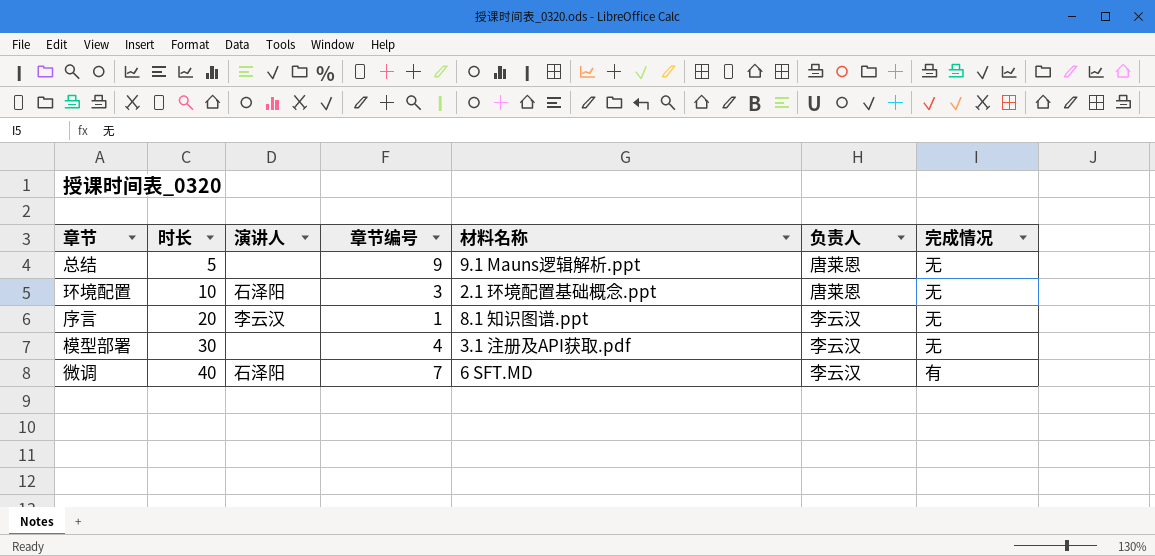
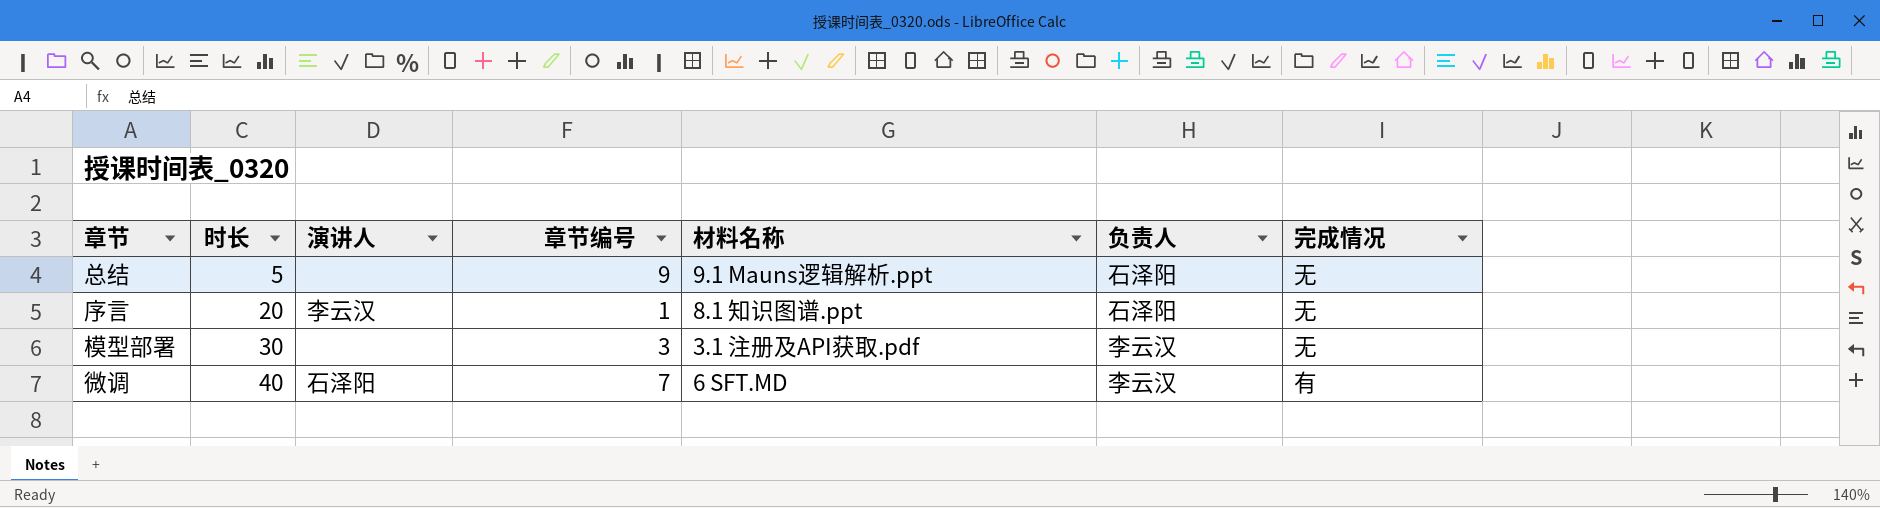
row 环境配置: 10 | 石泽阳 | 3 | 2.1 环境配置基础概念.ppt | 唐莱恩 | 无 -> none
总结 | 负责人: 唐莱恩 -> 石泽阳
序言 | 负责人: 李云汉 -> 石泽阳
模型部署 | 章节编号: 4 -> 3

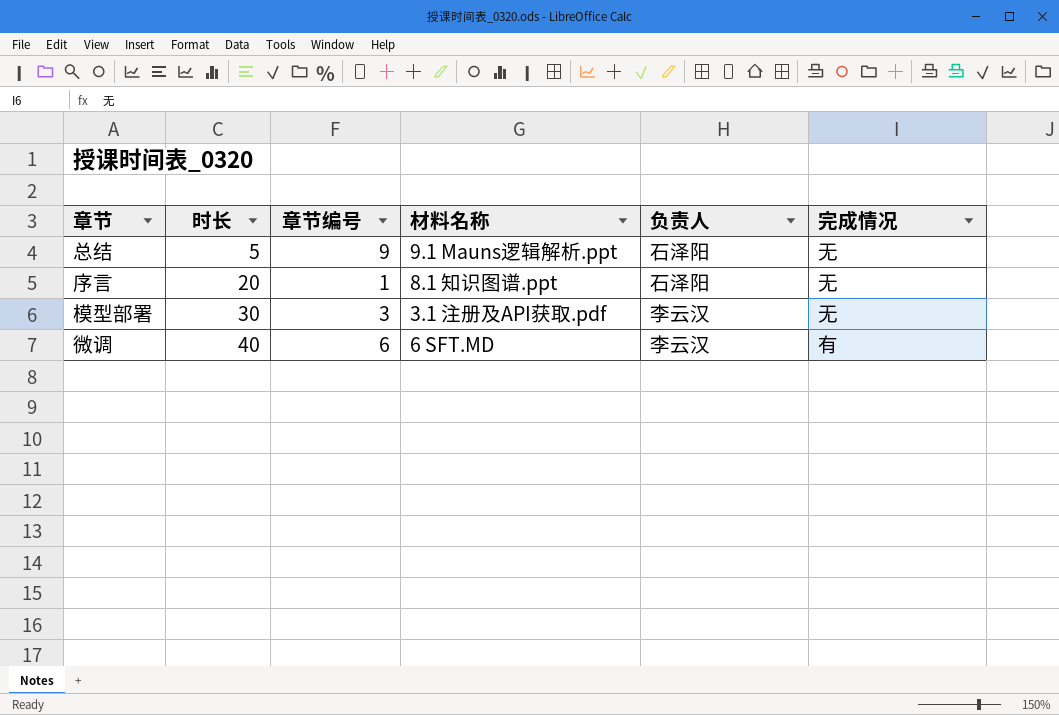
column 演讲人 | position: 3 -> none
微调 | 章节编号: 7 -> 6

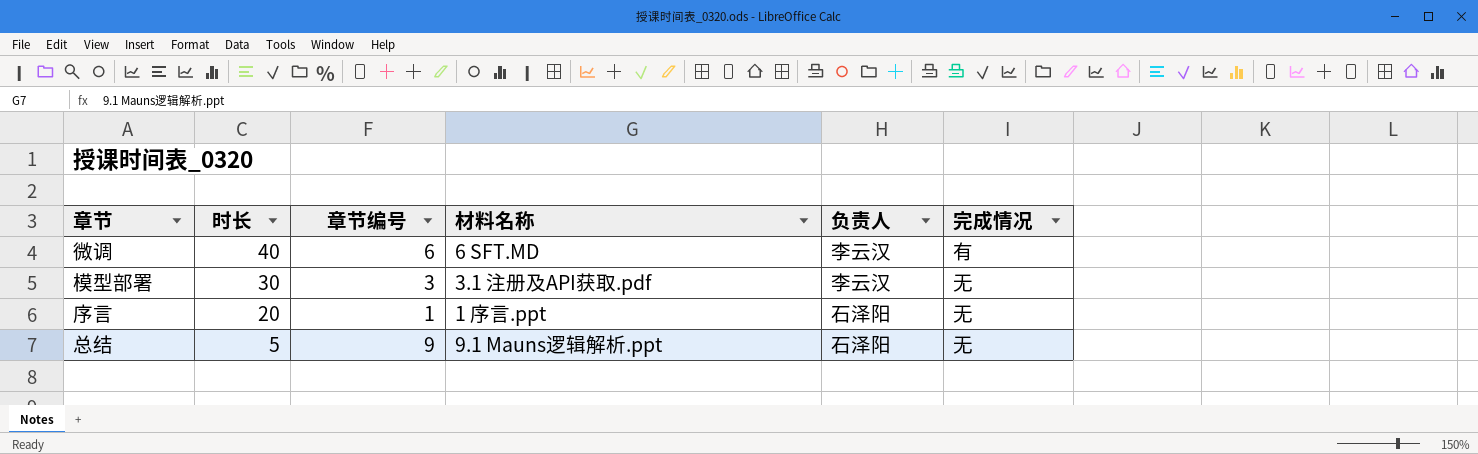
row order: 时长 ascending -> 时长 descending
序言 | 材料名称: 8.1 知识图谱.ppt -> 1 序言.ppt

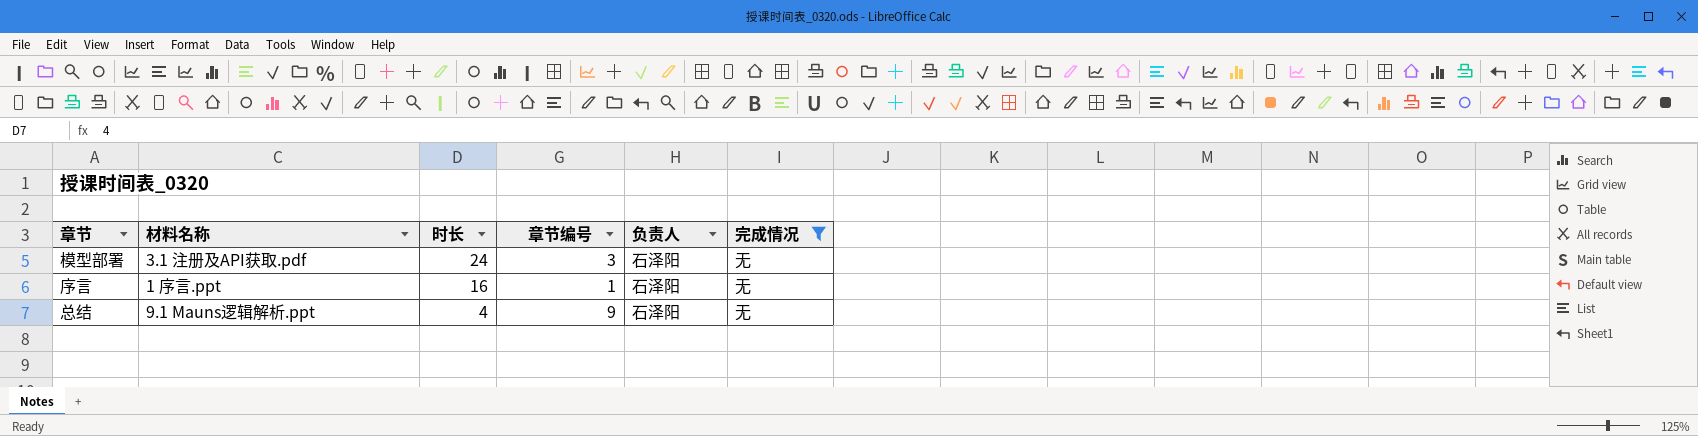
filter: none -> 完成情况 = 无
column 材料名称 | position: 4 -> 2
模型部署 | 时长: 30 -> 24
模型部署 | 负责人: 李云汉 -> 石泽阳
序言 | 时长: 20 -> 16
总结 | 时长: 5 -> 4

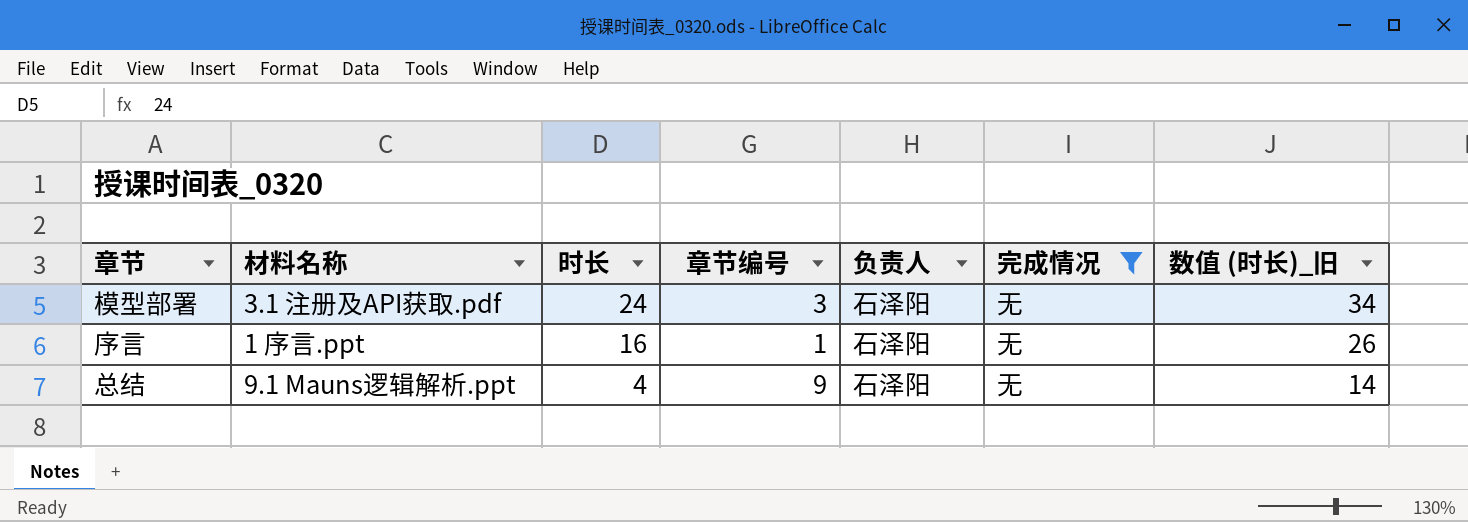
column 数值 (时长)_旧 | formula: none -> [时长] + 10

